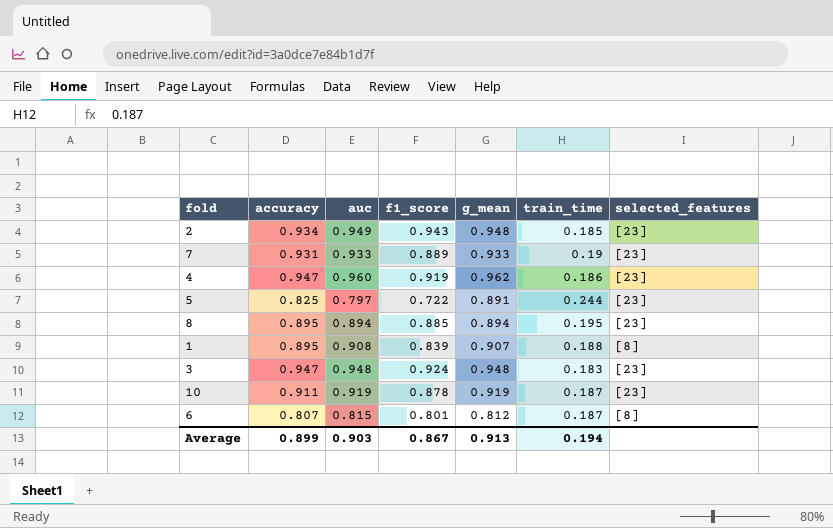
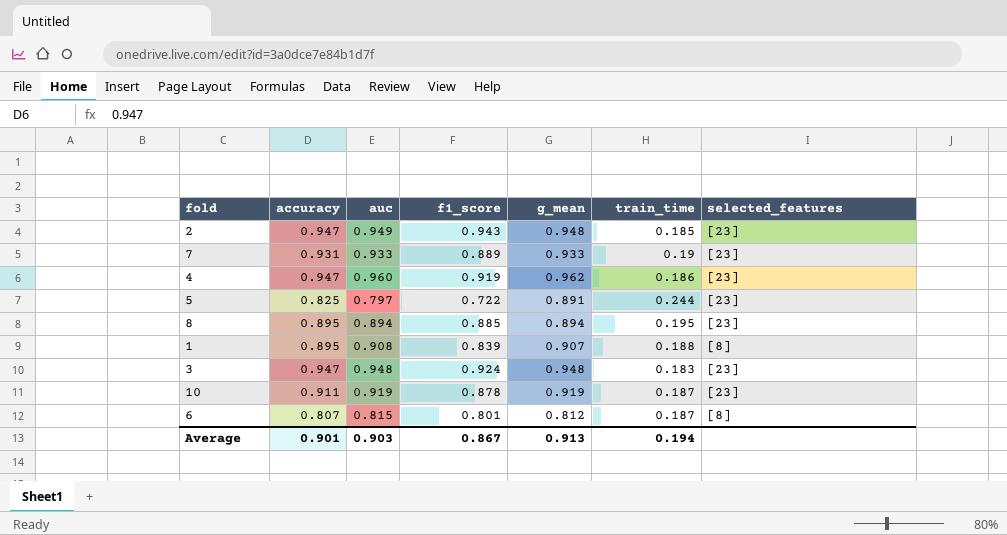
2 | accuracy: 0.934 -> 0.947
Average | accuracy: 0.899 -> 0.901

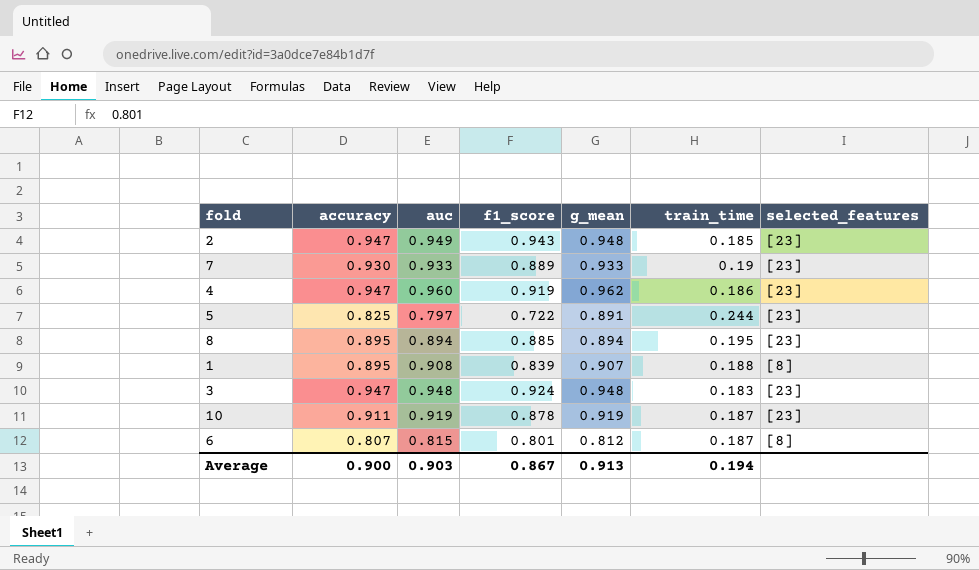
7 | accuracy: 0.931 -> 0.930
Average | accuracy: 0.901 -> 0.900

